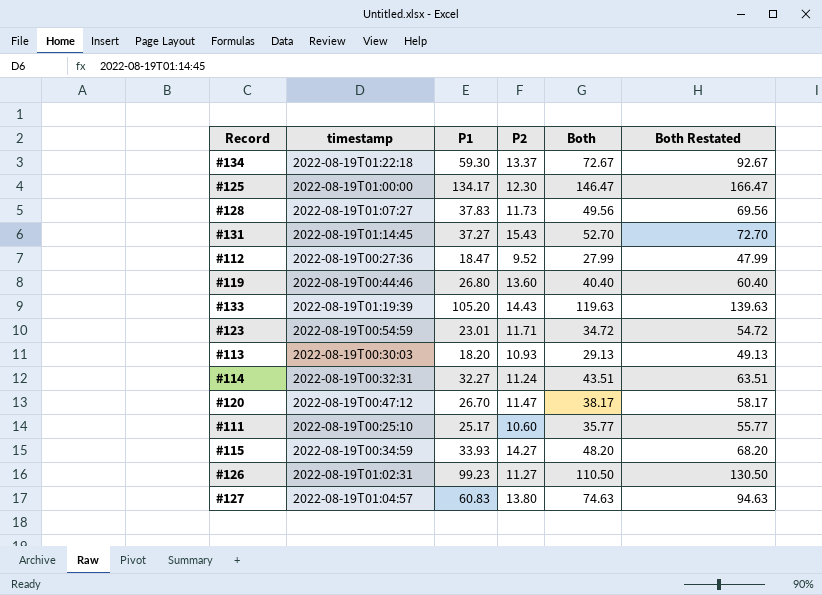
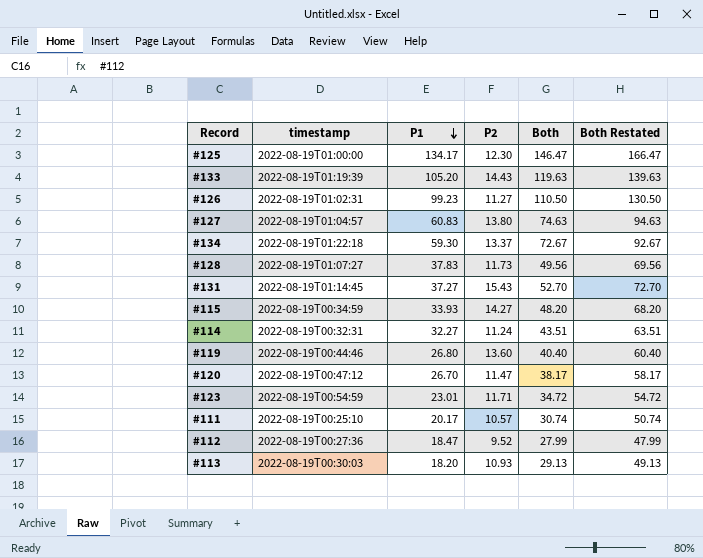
row order: none -> P1 descending
#111 | P1: 25.17 -> 20.17
#111 | P2: 10.60 -> 10.57
#111 | Both: 35.77 -> 30.74
#111 | Both Restated: 55.77 -> 50.74

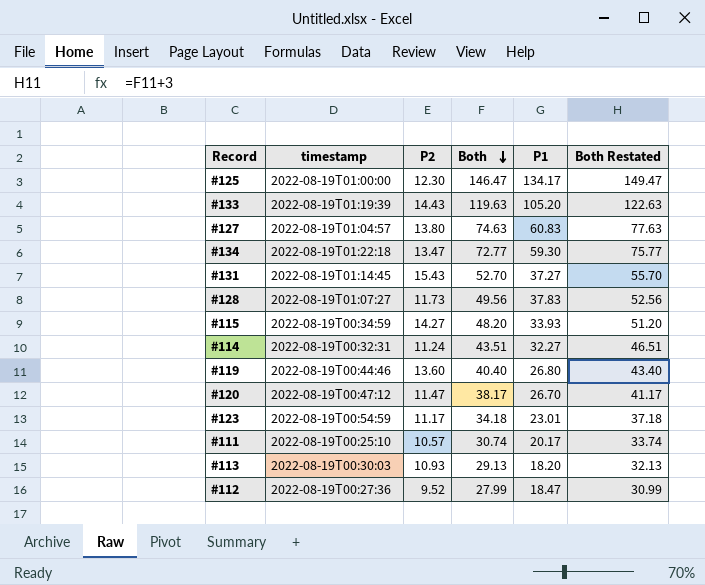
row order: P1 descending -> Both descending
column P1 | position: 3 -> 5
column Both Restated | formula: [Both] + 20 -> [Both] + 3
row #126: 2022-08-19T01:02:31 | 99.23 | 11.27 | 110.50 | 130.50 -> none
#134 | P2: 13.37 -> 13.47
#134 | Both: 72.67 -> 72.77
#123 | P2: 11.71 -> 11.17
#123 | Both: 34.72 -> 34.18

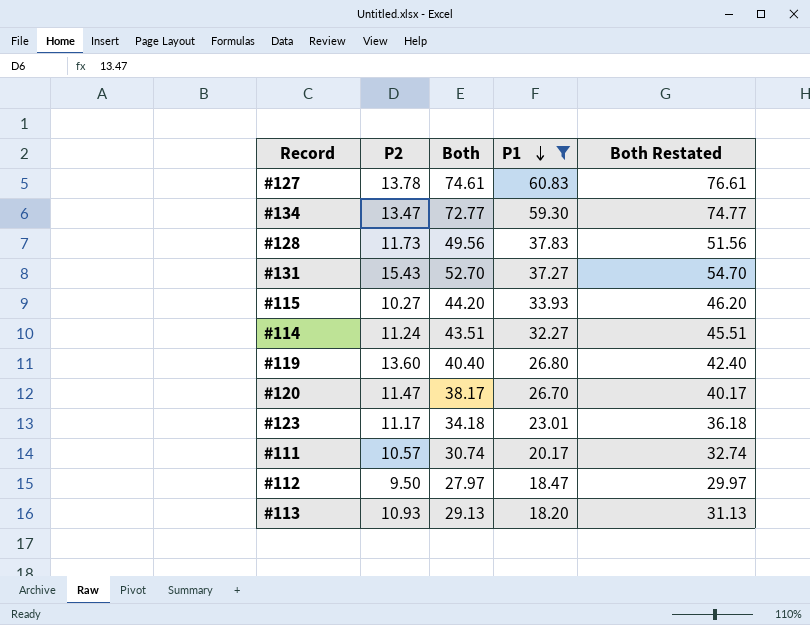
filter: none -> P1 <= 60.83
row order: Both descending -> P1 descending
column timestamp | position: 2 -> none
column Both Restated | formula: [Both] + 3 -> [Both] + 2
#127 | P2: 13.80 -> 13.78
#127 | Both: 74.63 -> 74.61
#115 | P2: 14.27 -> 10.27
#115 | Both: 48.20 -> 44.20
#112 | P2: 9.52 -> 9.50
#112 | Both: 27.99 -> 27.97

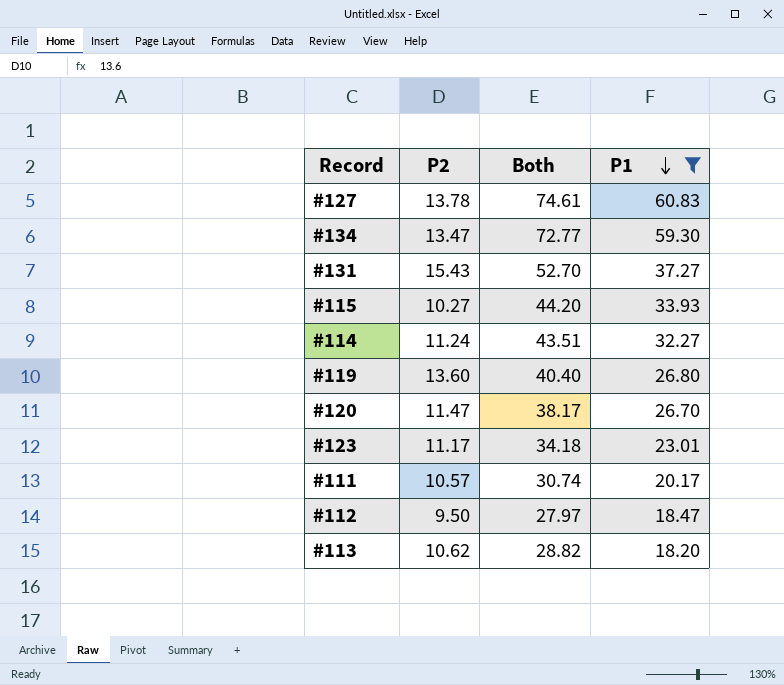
column Both Restated | formula: [Both] + 2 -> none
row #128: 11.73 | 49.56 | 37.83 | 51.56 -> none
#113 | P2: 10.93 -> 10.62
#113 | Both: 29.13 -> 28.82

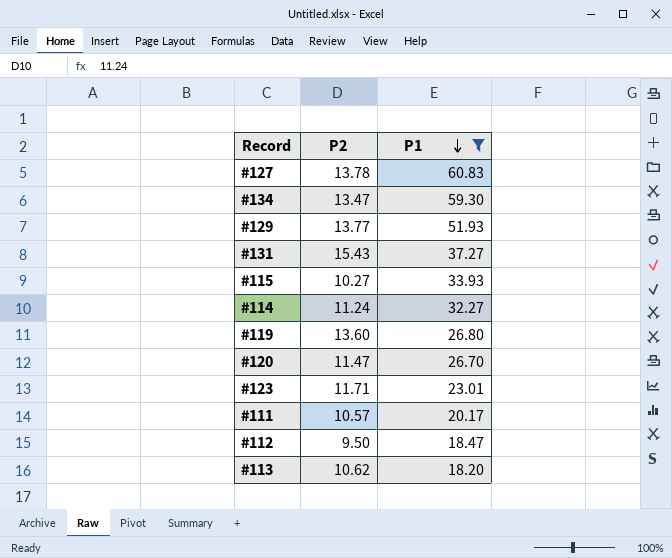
column Both | formula: [P2] + [P1] -> none
row #129: none -> 13.77 | 51.93
#123 | P2: 11.17 -> 11.71

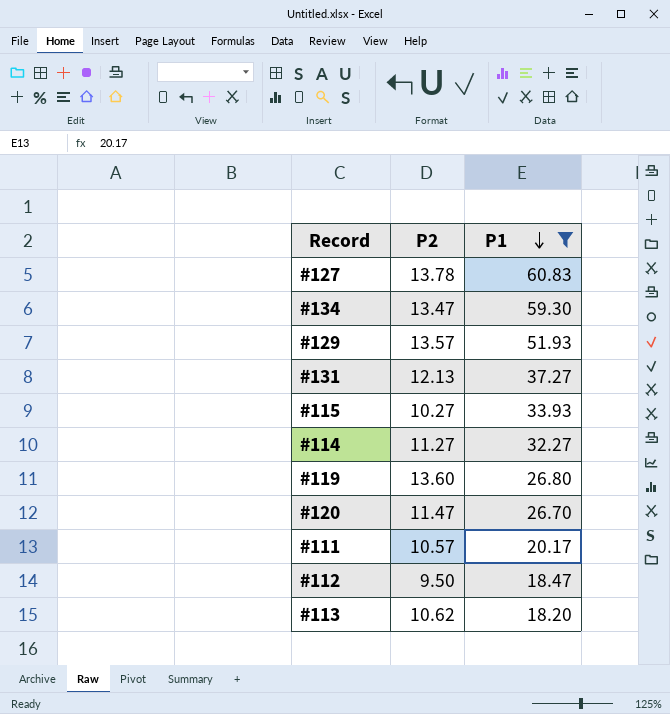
row #123: 11.71 | 23.01 -> none
#129 | P2: 13.77 -> 13.57
#131 | P2: 15.43 -> 12.13
#114 | P2: 11.24 -> 11.27

